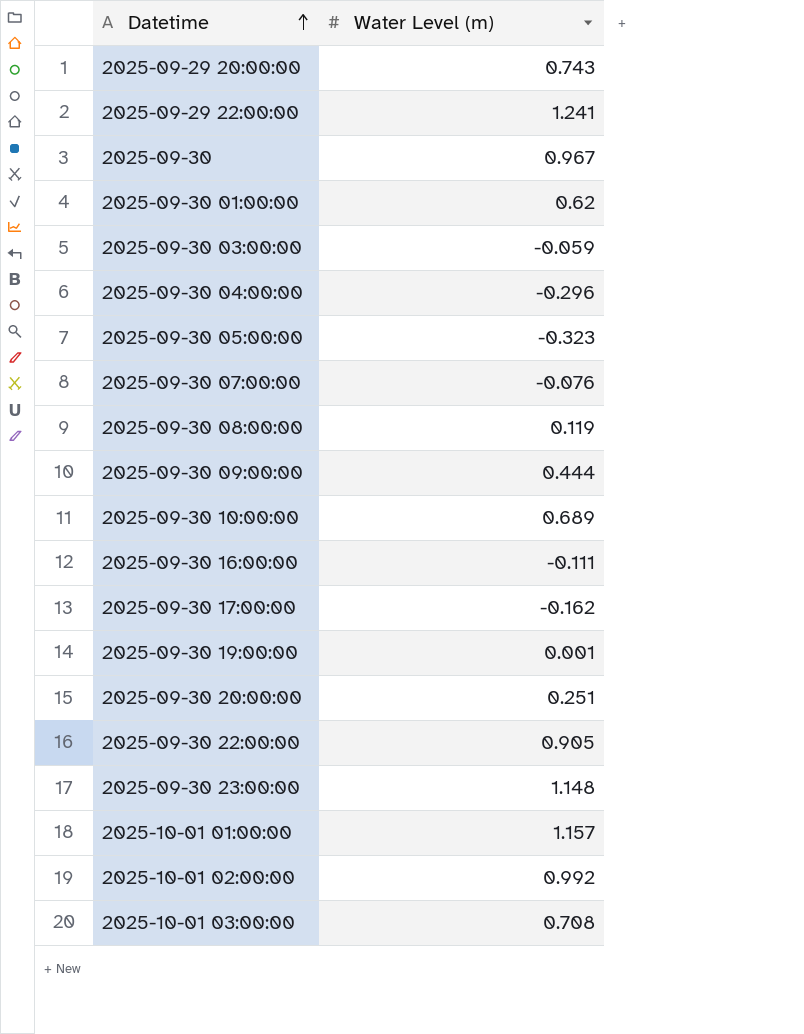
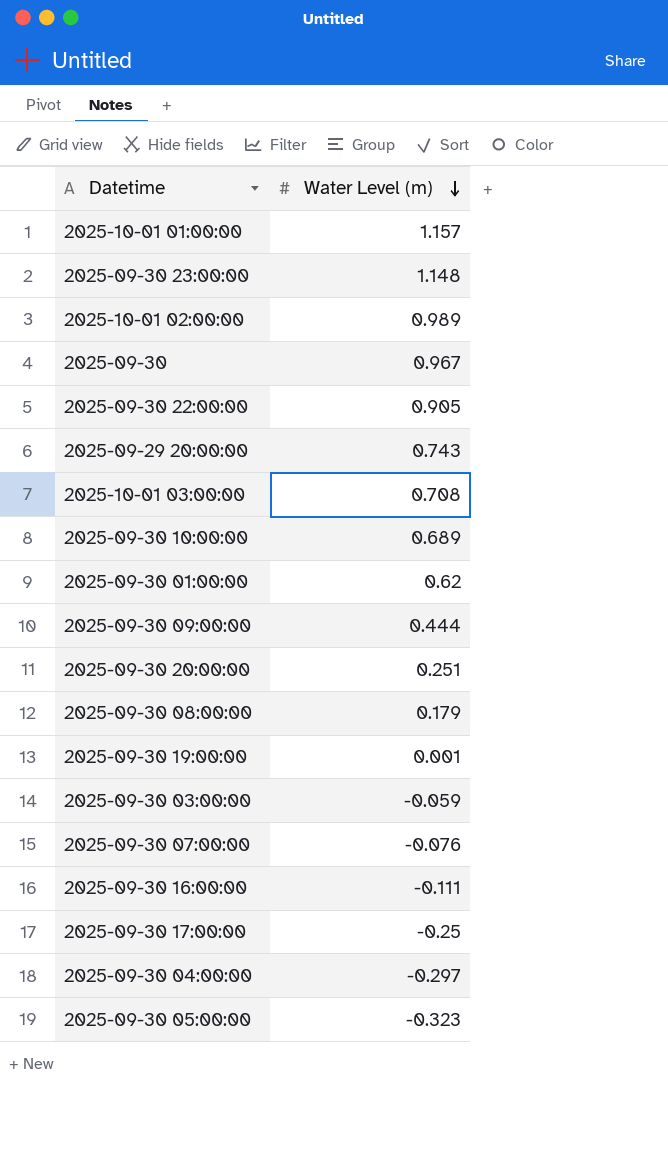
row order: Datetime ascending -> Water Level (m) descending
row 2025-09-29 22:00:00: 1.241 -> none
2025-10-01 02:00:00 | Water Level (m): 0.992 -> 0.989
2025-09-30 08:00:00 | Water Level (m): 0.119 -> 0.179
2025-09-30 17:00:00 | Water Level (m): -0.162 -> -0.25
2025-09-30 04:00:00 | Water Level (m): -0.296 -> -0.297

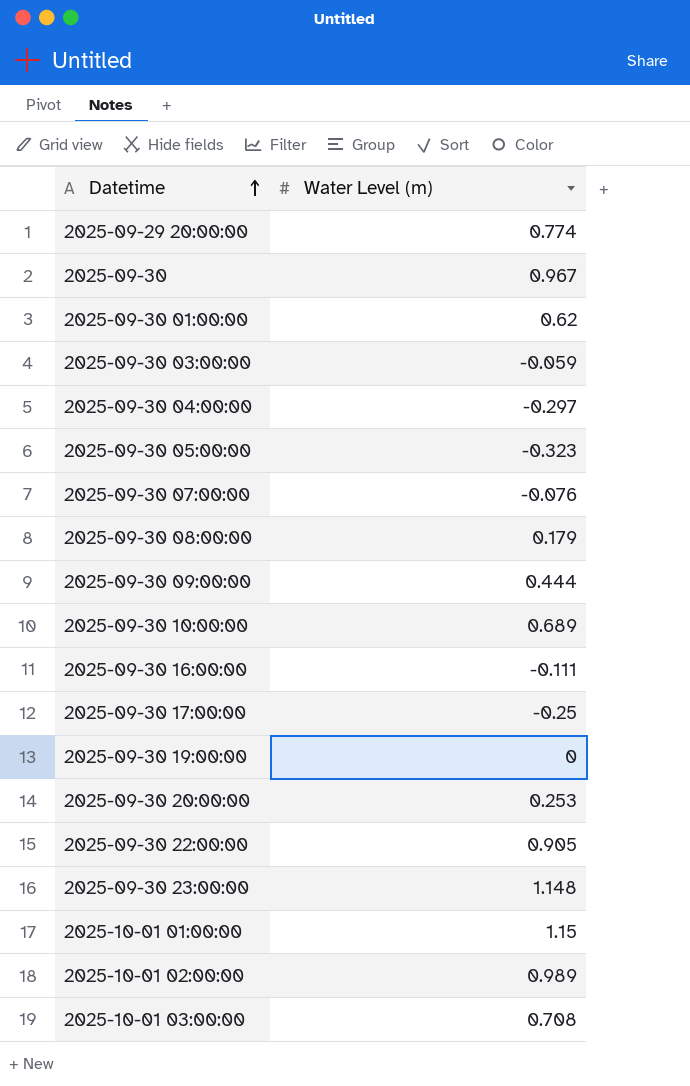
row order: Water Level (m) descending -> Datetime ascending
2025-09-29 20:00:00 | Water Level (m): 0.743 -> 0.774
2025-09-30 19:00:00 | Water Level (m): 0.001 -> 0
2025-09-30 20:00:00 | Water Level (m): 0.251 -> 0.253
2025-10-01 01:00:00 | Water Level (m): 1.157 -> 1.15

